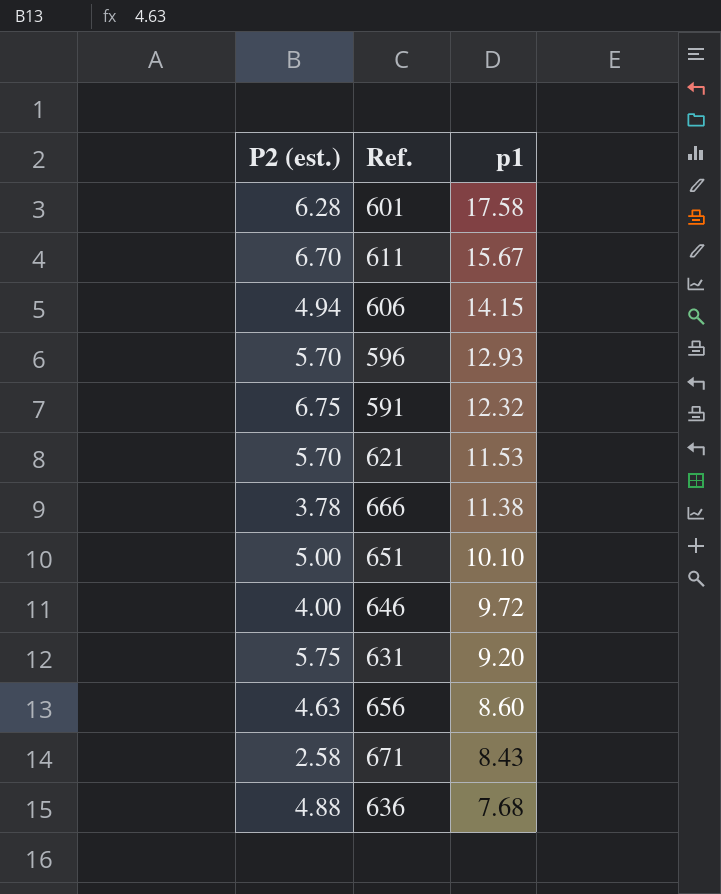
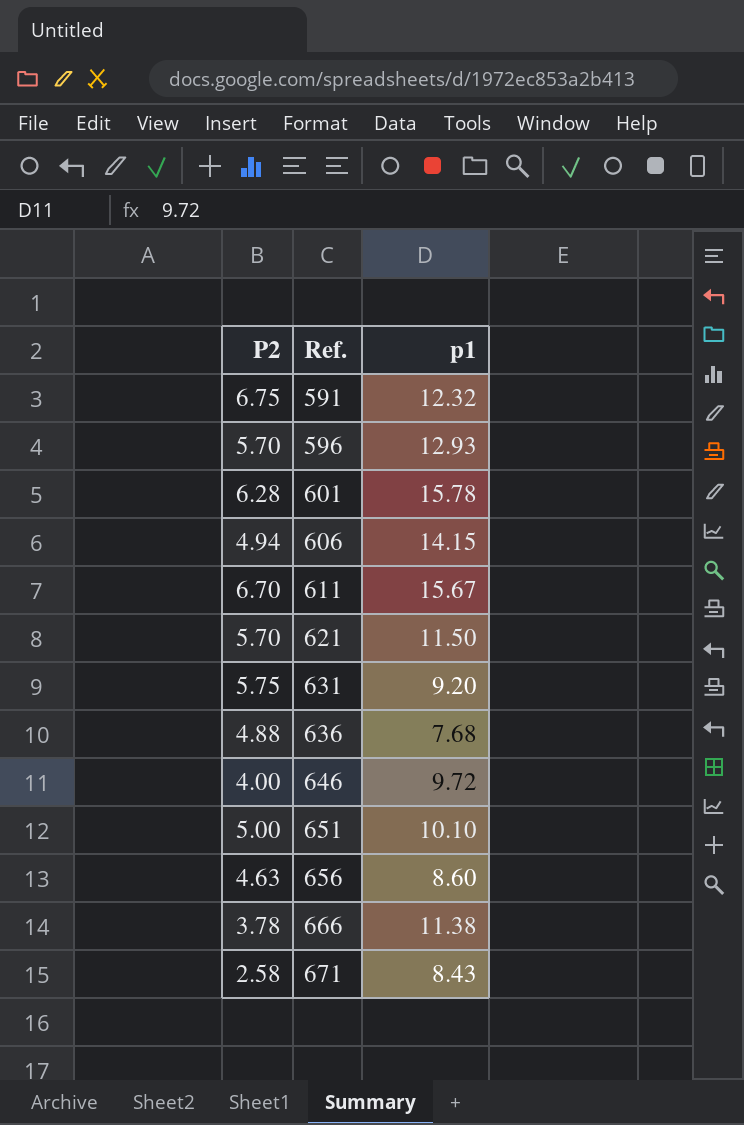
row order: p1 descending -> Ref. ascending
column name: P2 (est.) -> P2
601 | p1: 17.58 -> 15.78
621 | p1: 11.53 -> 11.50

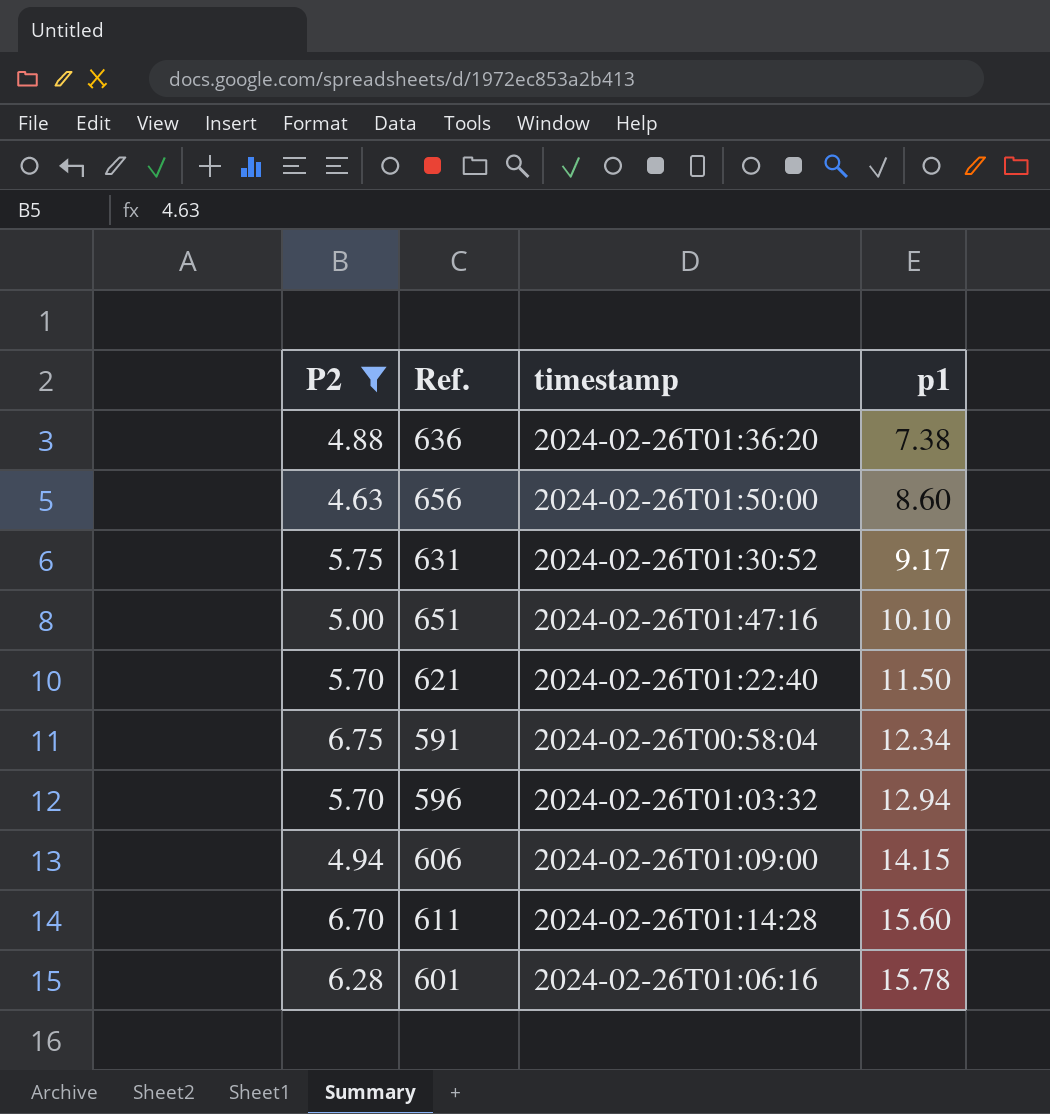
filter: none -> P2 >= 4.63
row order: Ref. ascending -> p1 ascending
column timestamp | position: none -> 3
636 | p1: 7.68 -> 7.38
631 | p1: 9.20 -> 9.17
591 | p1: 12.32 -> 12.34
596 | p1: 12.93 -> 12.94
611 | p1: 15.67 -> 15.60

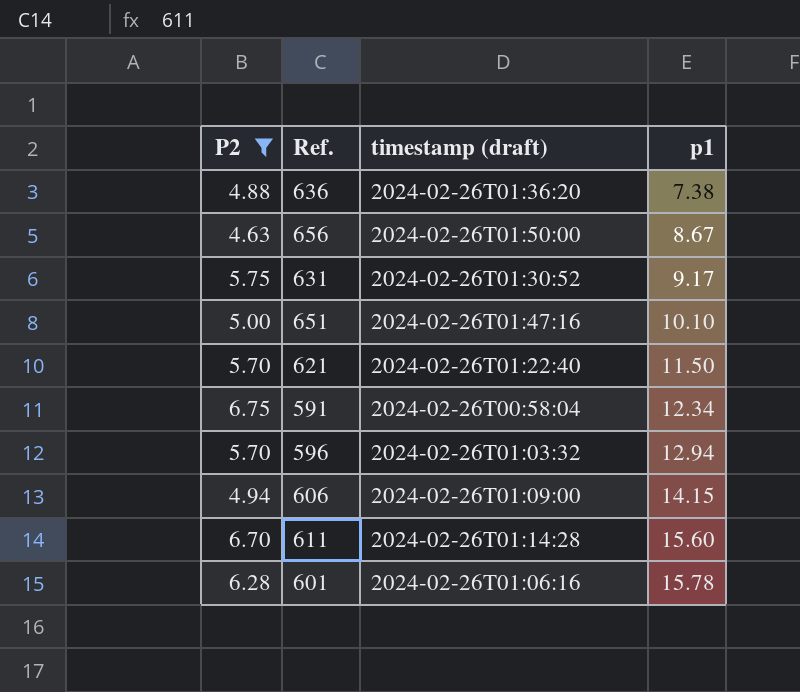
column name: timestamp -> timestamp (draft)
656 | p1: 8.60 -> 8.67

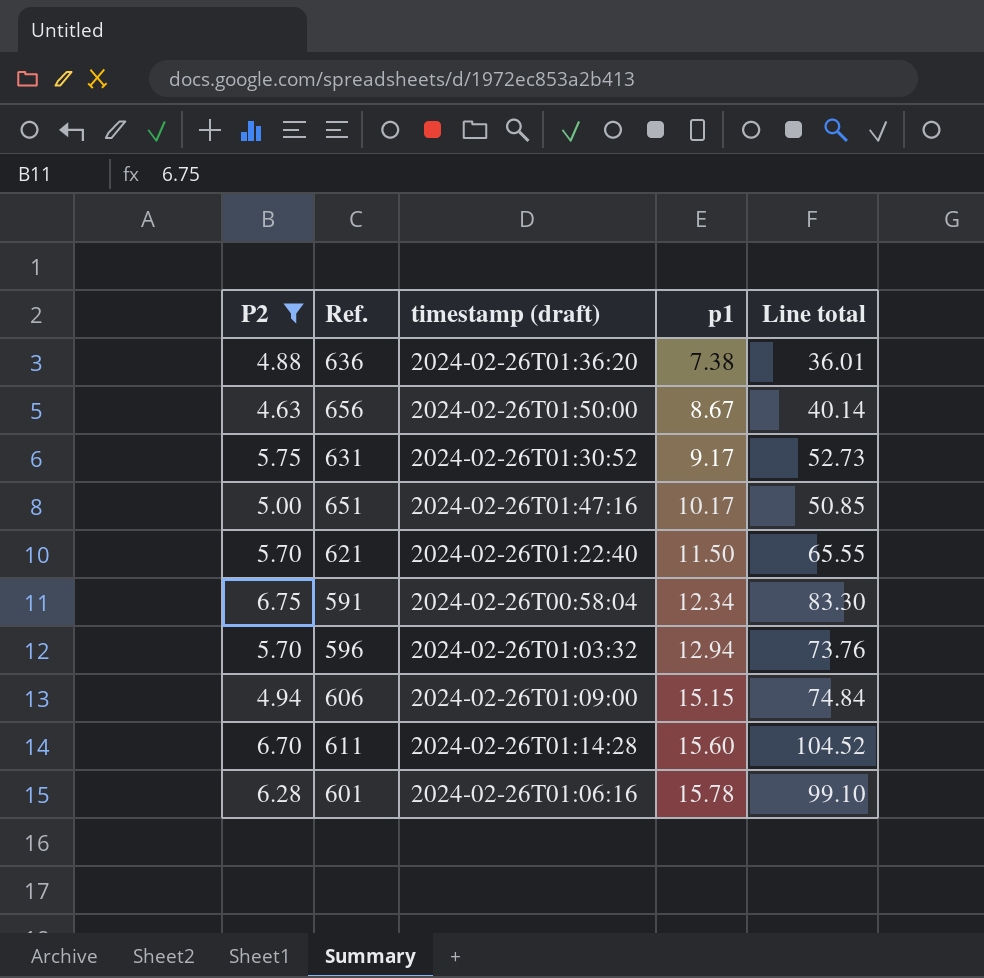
column Line total | formula: none -> [P2] * [p1]
651 | p1: 10.10 -> 10.17
606 | p1: 14.15 -> 15.15

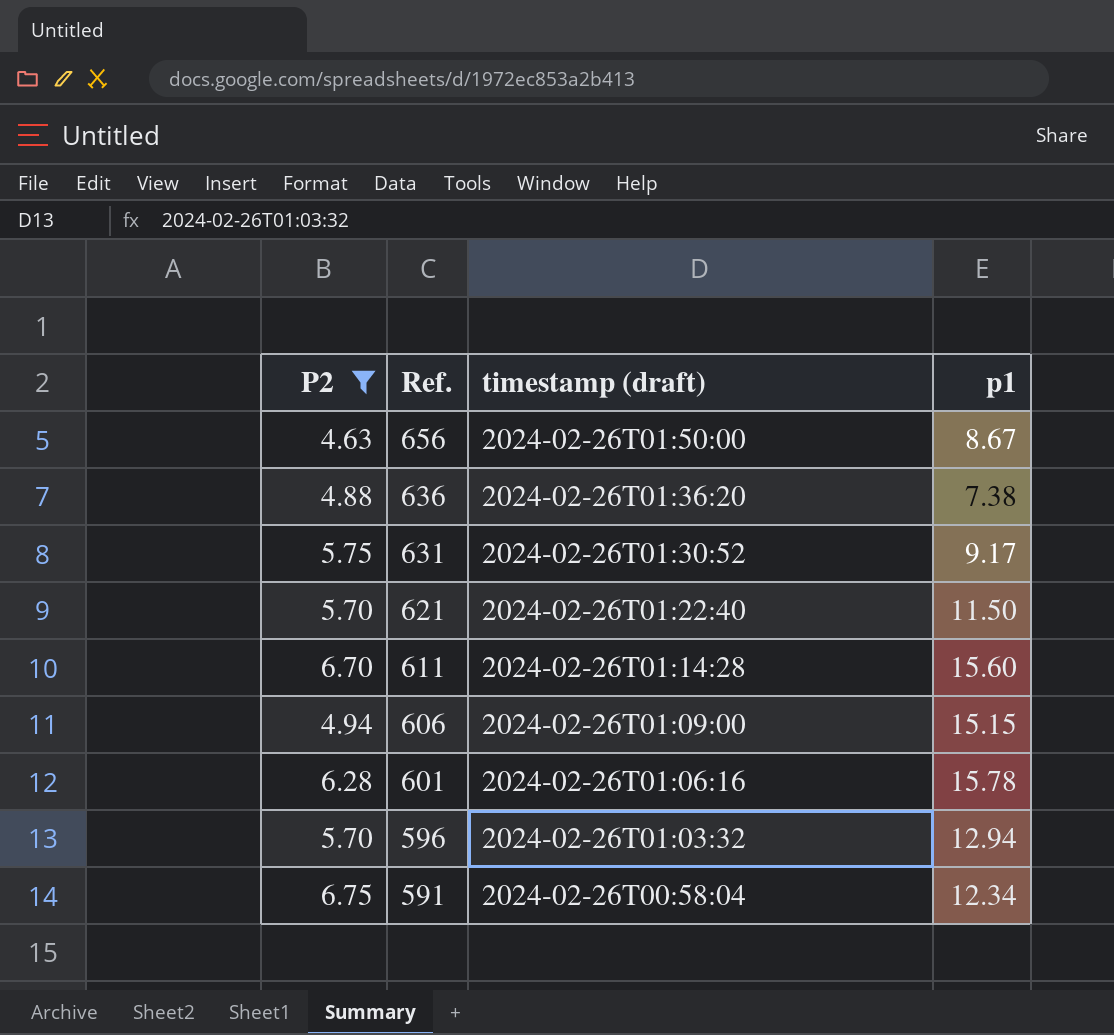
row order: p1 ascending -> Ref. descending
column Line total | formula: [P2] * [p1] -> none
row 651: 5.00 | 2024-02-26T01:47:16 | 10.17 | 50.85 -> none

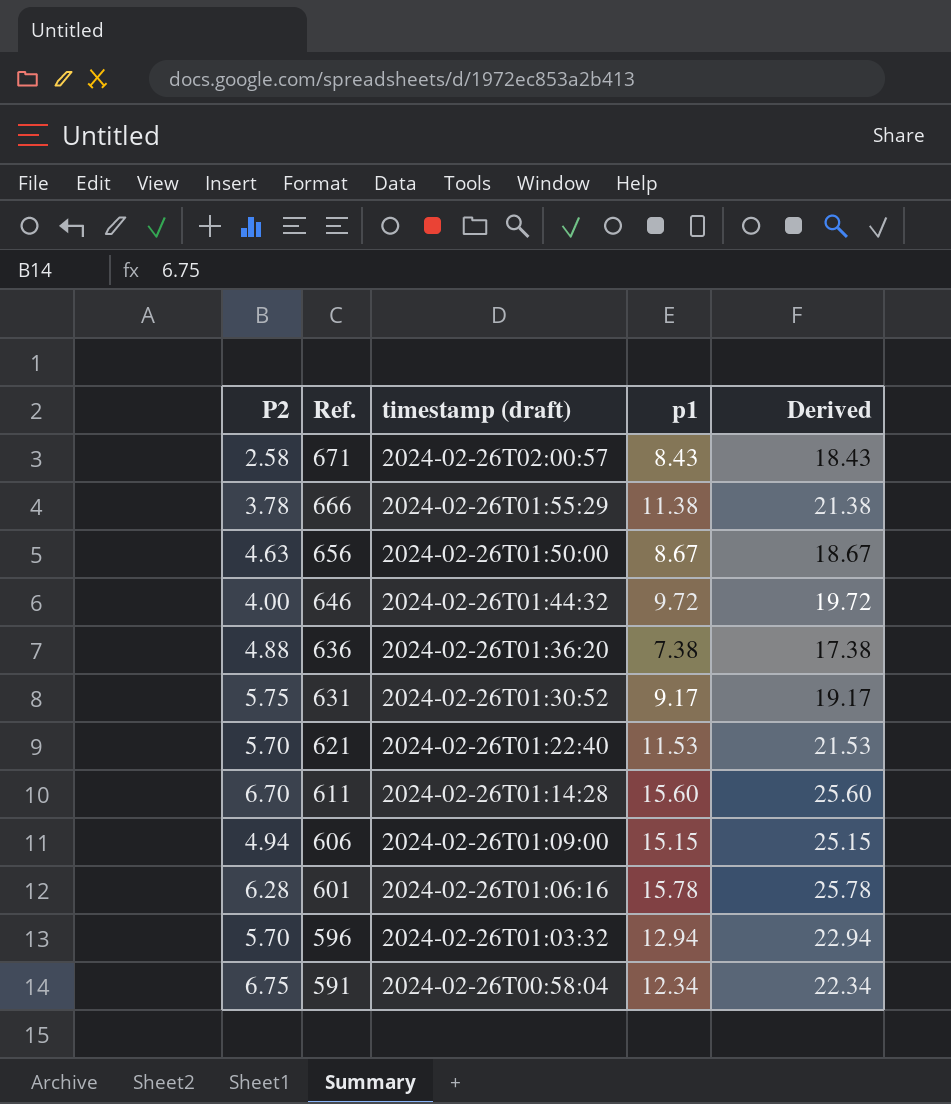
filter: P2 >= 4.63 -> none
column Derived | formula: none -> [p1] + 10
621 | p1: 11.50 -> 11.53

